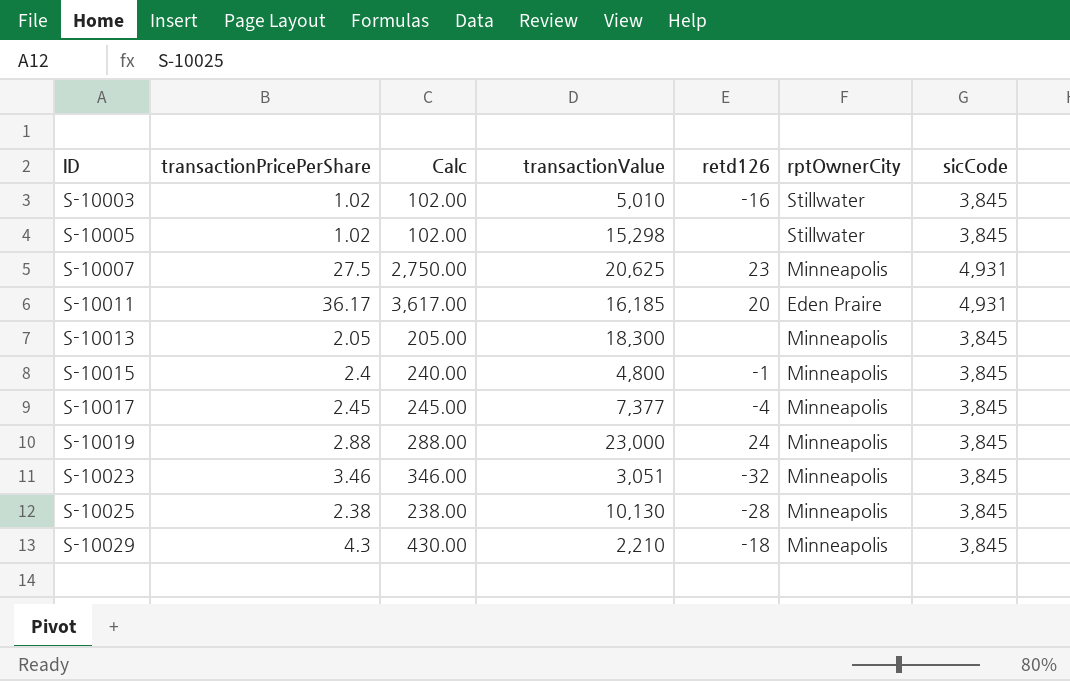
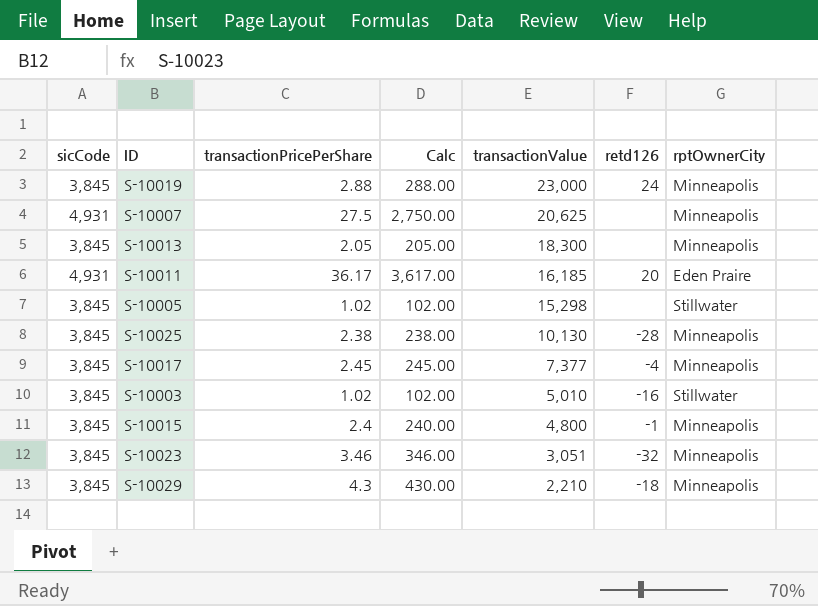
row order: ID ascending -> transactionValue descending
column sicCode | position: 7 -> 1
S-10007 | retd126: 23 -> none

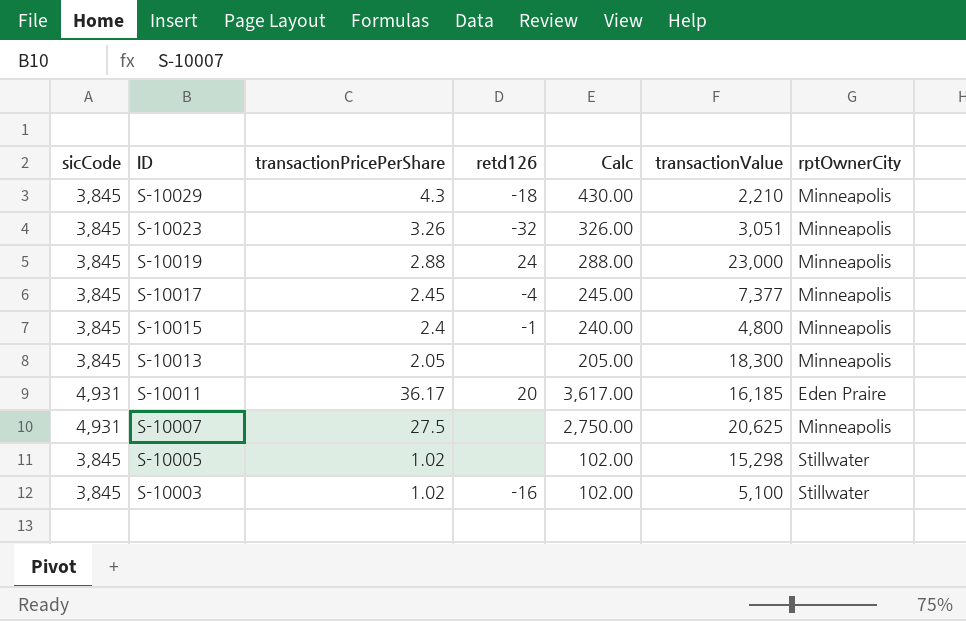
row order: transactionValue descending -> ID descending
column retd126 | position: 6 -> 4
row S-10025: 3,845 | 2.38 | 238.00 | 10,130 | -28 | Minneapolis -> none
S-10023 | transactionPricePerShare: 3.46 -> 3.26
S-10023 | Calc: 346.00 -> 326.00
S-10003 | transactionValue: 5,010 -> 5,100

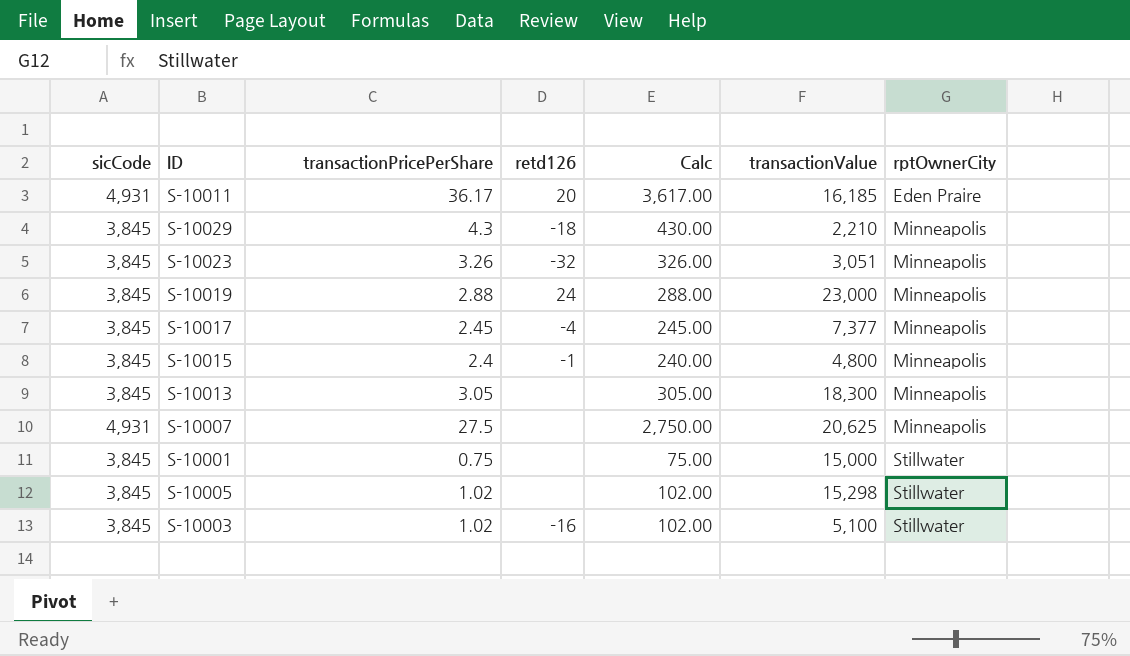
row order: ID descending -> rptOwnerCity ascending
S-10013 | transactionPricePerShare: 2.05 -> 3.05
S-10013 | Calc: 205.00 -> 305.00
row S-10001: none -> 3,845 | 0.75 | none | 75.00 | 15,000 | Stillwater

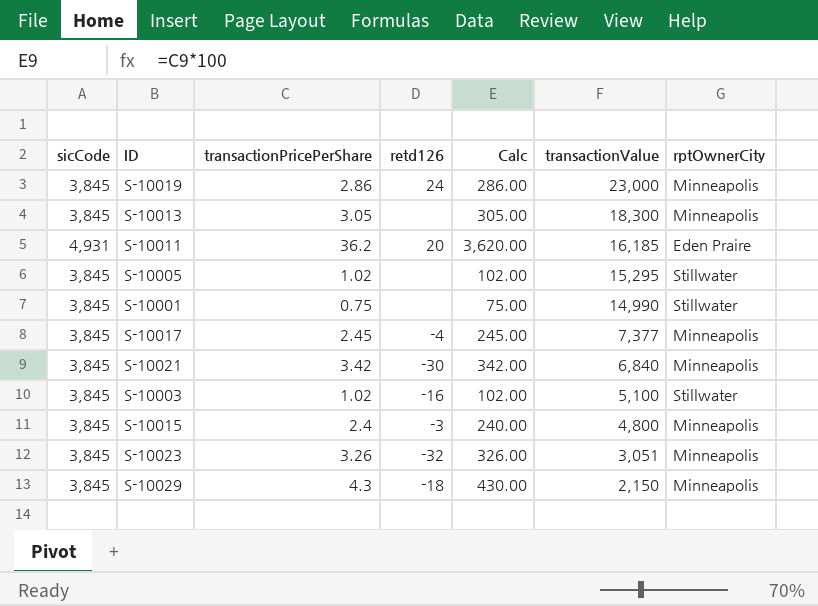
row order: rptOwnerCity ascending -> transactionValue descending
row S-10007: 4,931 | 27.5 | none | 2,750.00 | 20,625 | Minneapolis -> none
S-10019 | transactionPricePerShare: 2.88 -> 2.86
S-10019 | Calc: 288.00 -> 286.00
S-10011 | transactionPricePerShare: 36.17 -> 36.2
S-10011 | Calc: 3,617.00 -> 3,620.00
S-10005 | transactionValue: 15,298 -> 15,295
S-10001 | transactionValue: 15,000 -> 14,990
row S-10021: none -> 3,845 | 3.42 | -30 | 342.00 | 6,840 | Minneapolis
S-10015 | retd126: -1 -> -3
S-10029 | transactionValue: 2,210 -> 2,150

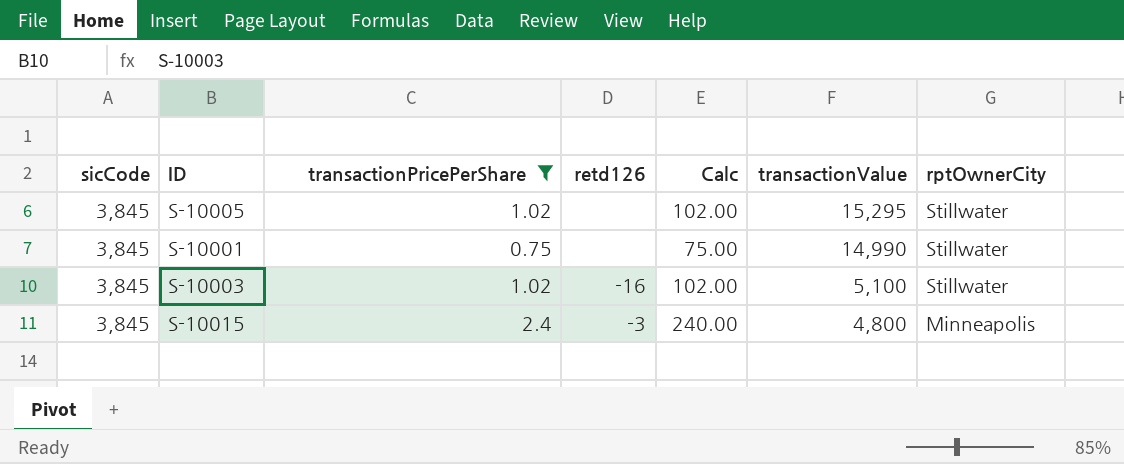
filter: none -> transactionPricePerShare <= 2.4

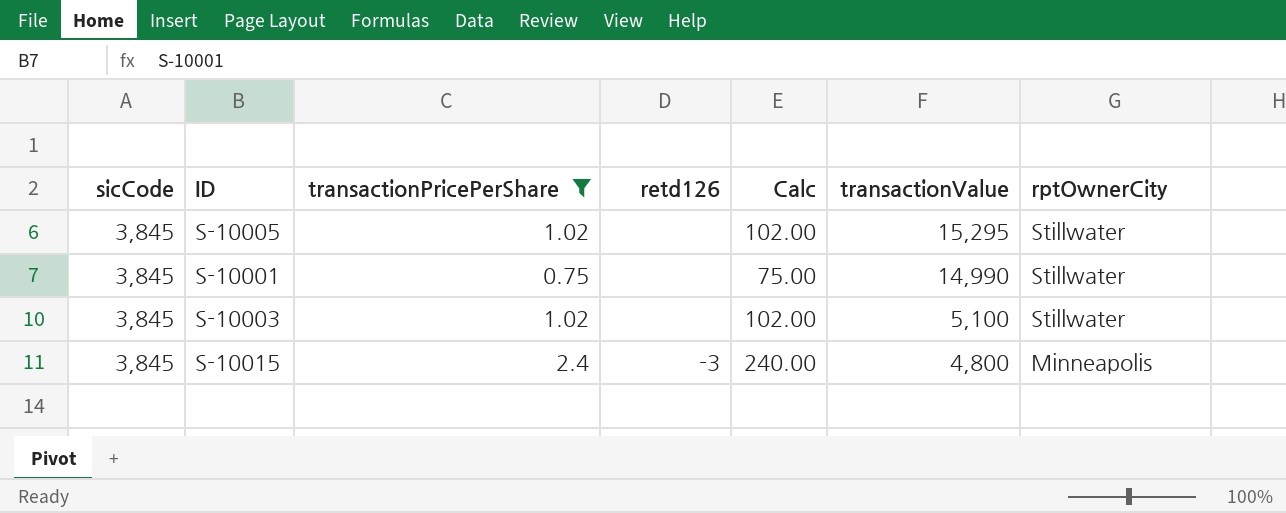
S-10003 | retd126: -16 -> none

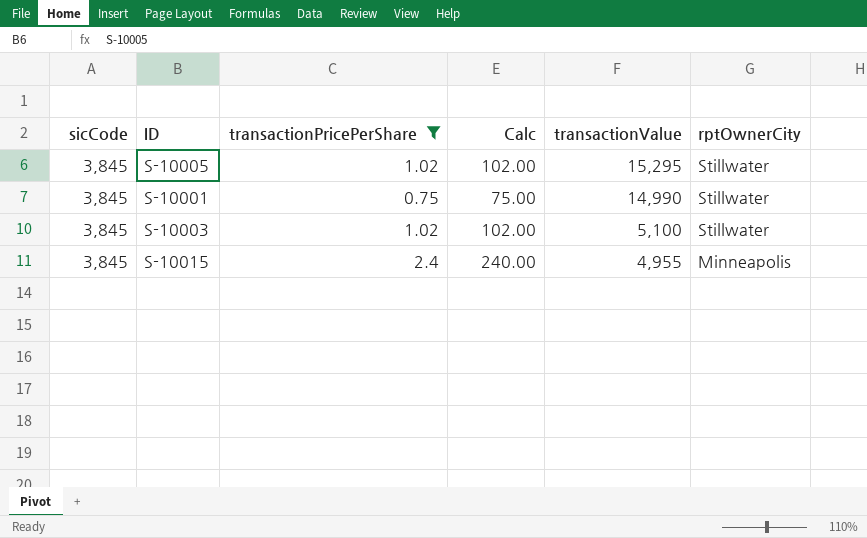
column retd126 | position: 4 -> none
S-10015 | transactionValue: 4,800 -> 4,955

